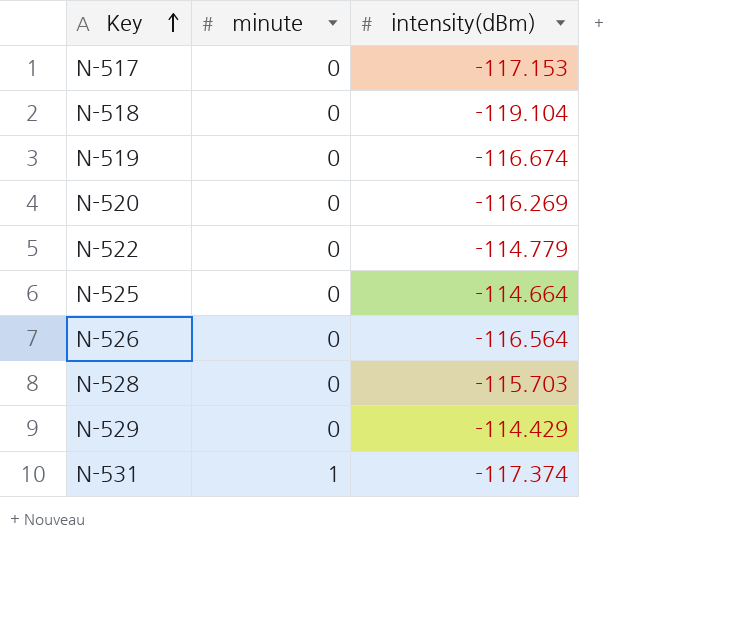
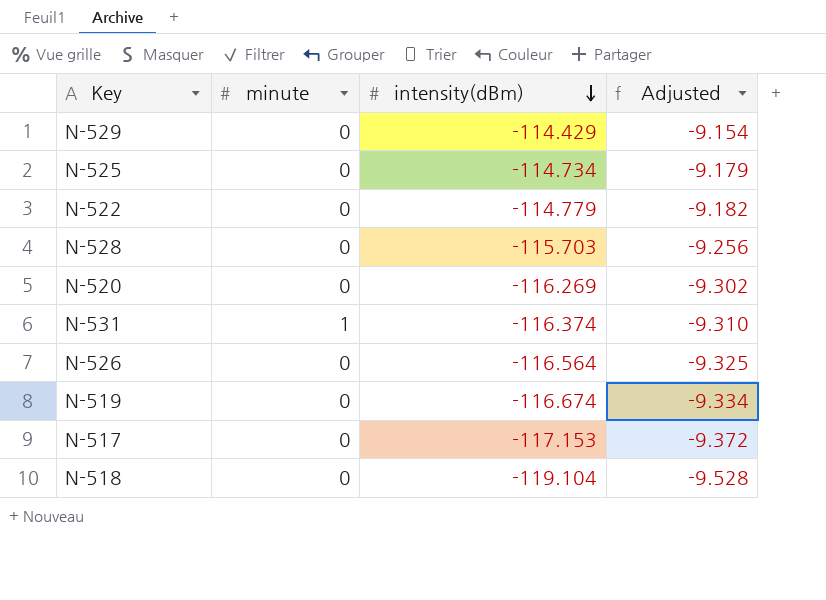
row order: Key ascending -> intensity(dBm) descending
column Adjusted | formula: none -> [intensity(dBm)] * 0.08
N-525 | intensity(dBm): -114.664 -> -114.734
N-531 | intensity(dBm): -117.374 -> -116.374

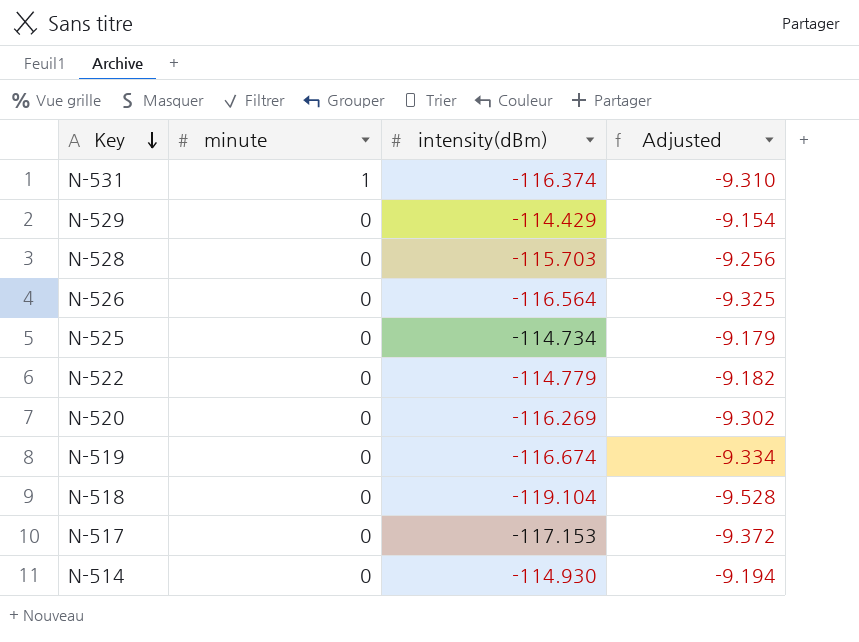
row order: intensity(dBm) descending -> Key descending
row N-514: none -> 0 | -114.930 | -9.194

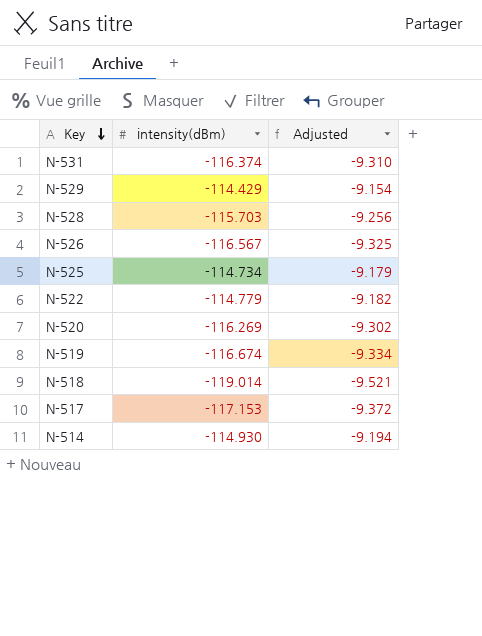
column minute | position: 2 -> none
N-526 | intensity(dBm): -116.564 -> -116.567
N-518 | intensity(dBm): -119.104 -> -119.014
N-518 | Adjusted: -9.528 -> -9.521

